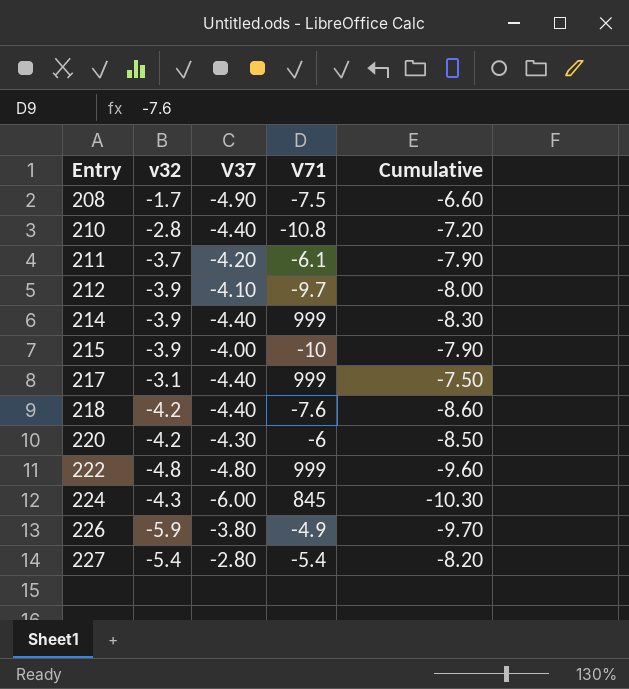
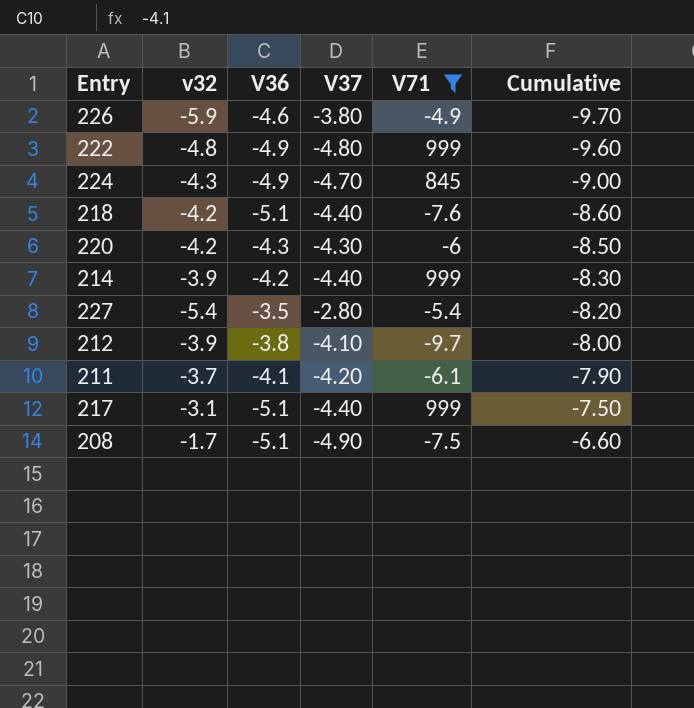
filter: none -> V71 >= -9.7
row order: Entry ascending -> Cumulative ascending
column V36 | position: none -> 3
224 | V37: -6.00 -> -4.70
224 | Cumulative: -10.30 -> -9.00

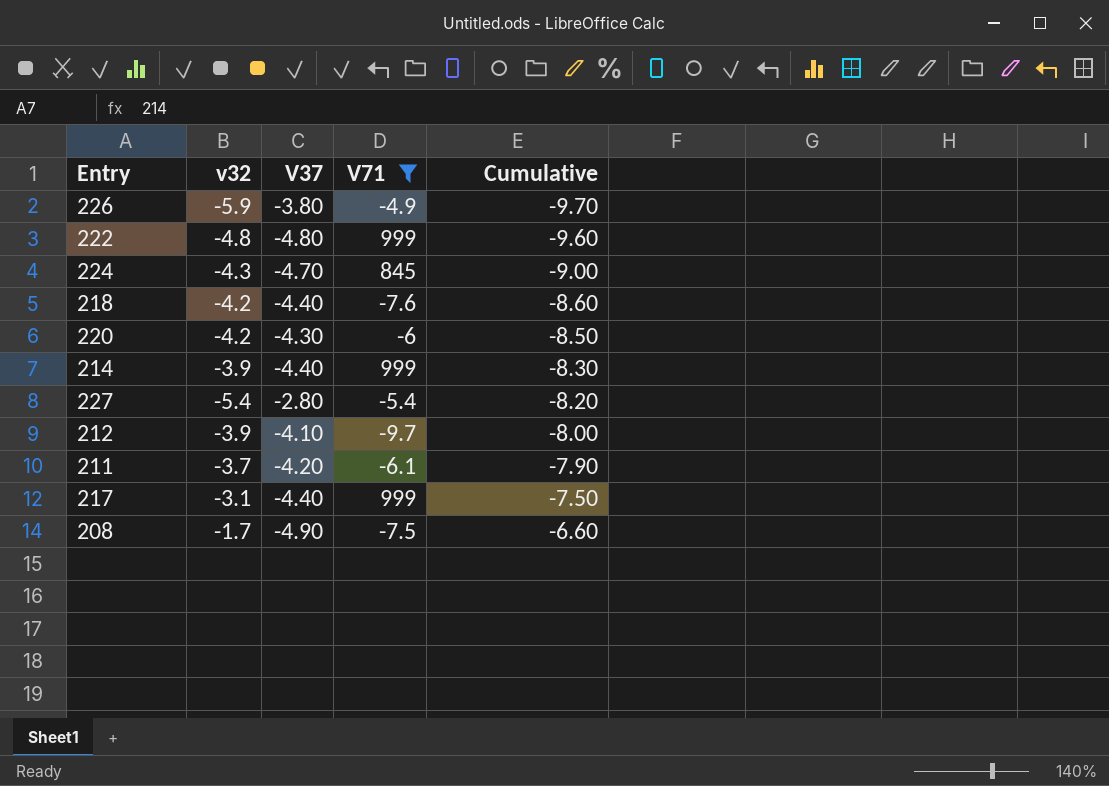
column V36 | position: 3 -> none

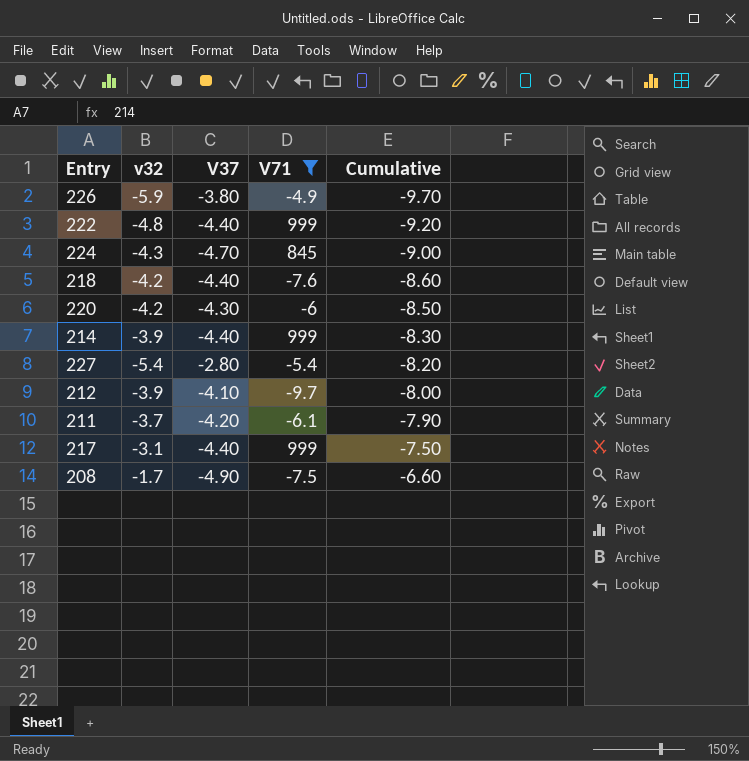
222 | V37: -4.80 -> -4.40
222 | Cumulative: -9.60 -> -9.20

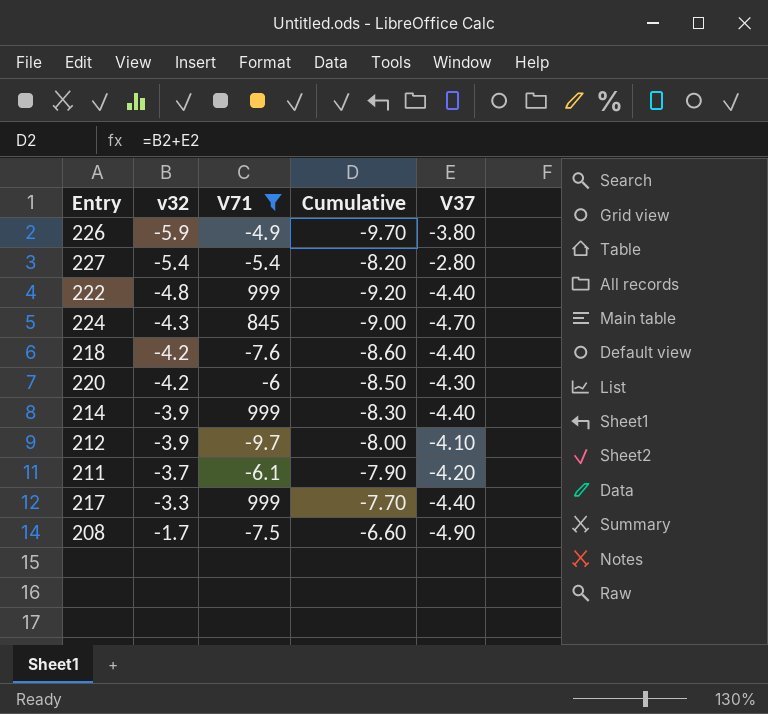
row order: Cumulative ascending -> v32 ascending
column V37 | position: 3 -> 5
217 | v32: -3.1 -> -3.3
217 | Cumulative: -7.50 -> -7.70

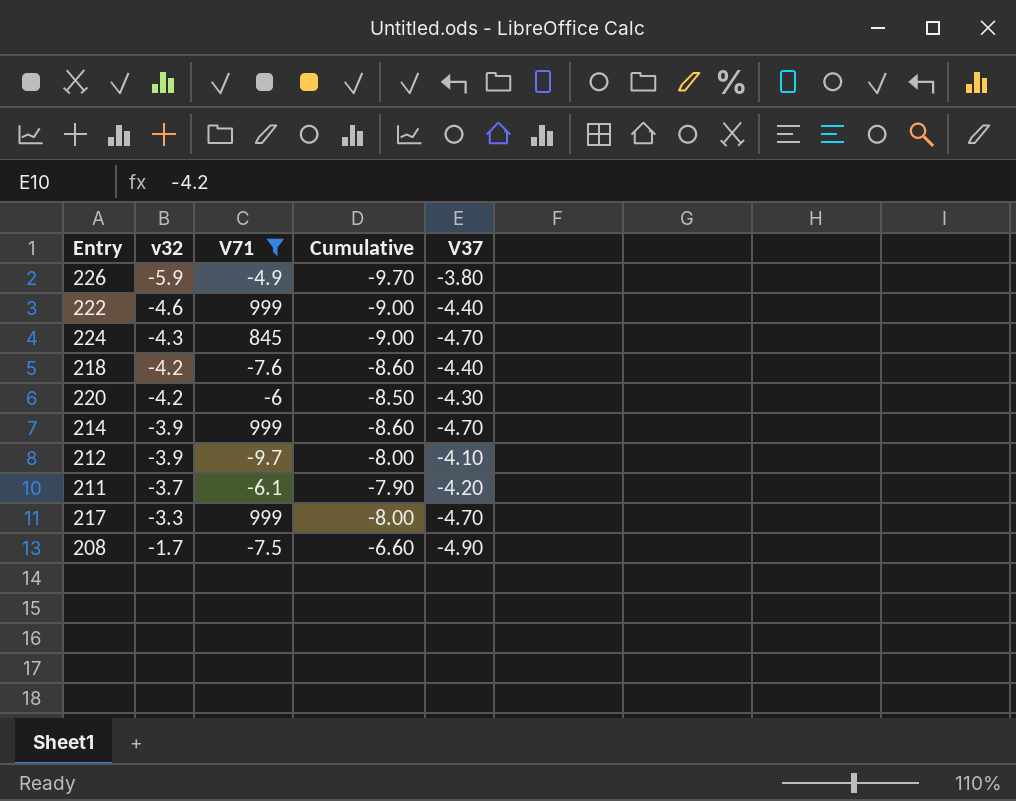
row 227: -5.4 | -5.4 | -8.20 | -2.80 -> none
222 | v32: -4.8 -> -4.6
222 | Cumulative: -9.20 -> -9.00
214 | Cumulative: -8.30 -> -8.60
214 | V37: -4.40 -> -4.70
217 | Cumulative: -7.70 -> -8.00
217 | V37: -4.40 -> -4.70

